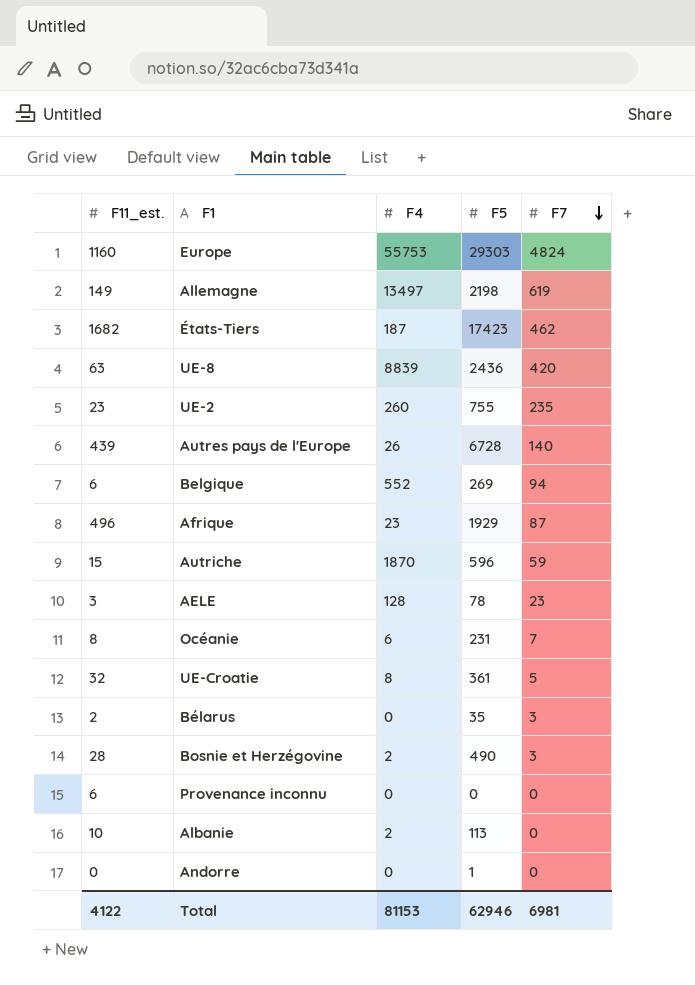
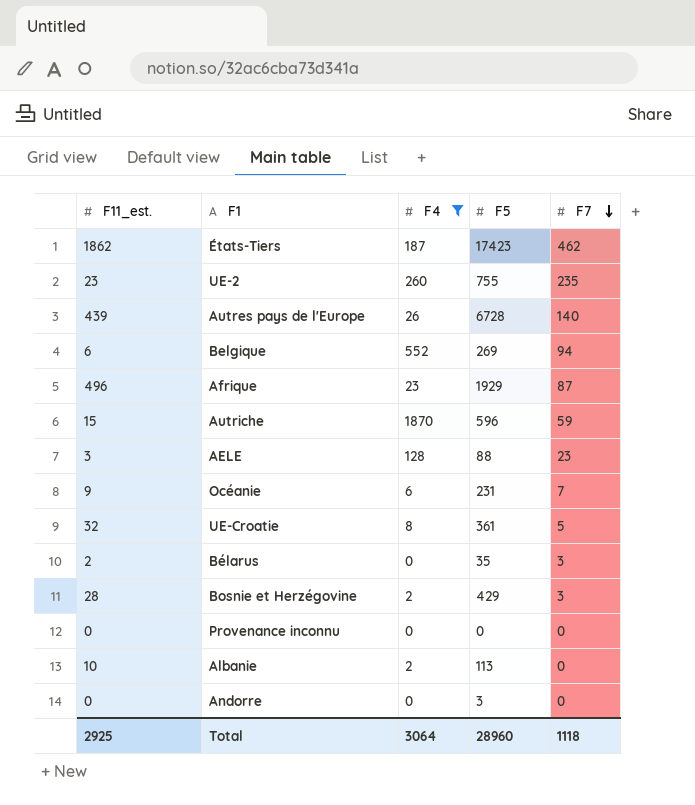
filter: none -> F4 <= 1870
États-Tiers | F11_est.: 1682 -> 1862
AELE | F5: 78 -> 88
Océanie | F11_est.: 8 -> 9
Bosnie et Herzégovine | F5: 490 -> 429
Provenance inconnu | F11_est.: 6 -> 0
Andorre | F5: 1 -> 3
Total | F11_est.: 4122 -> 2925
Total | F4: 81153 -> 3064
Total | F5: 62946 -> 28960
Total | F7: 6981 -> 1118

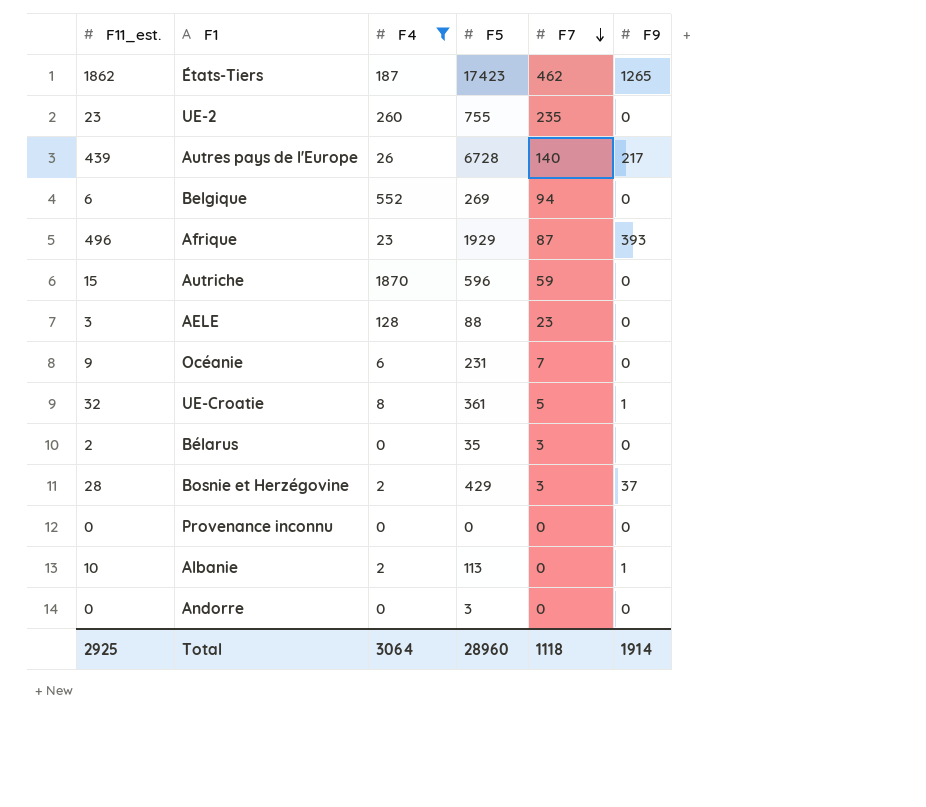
column F9 | position: none -> 6

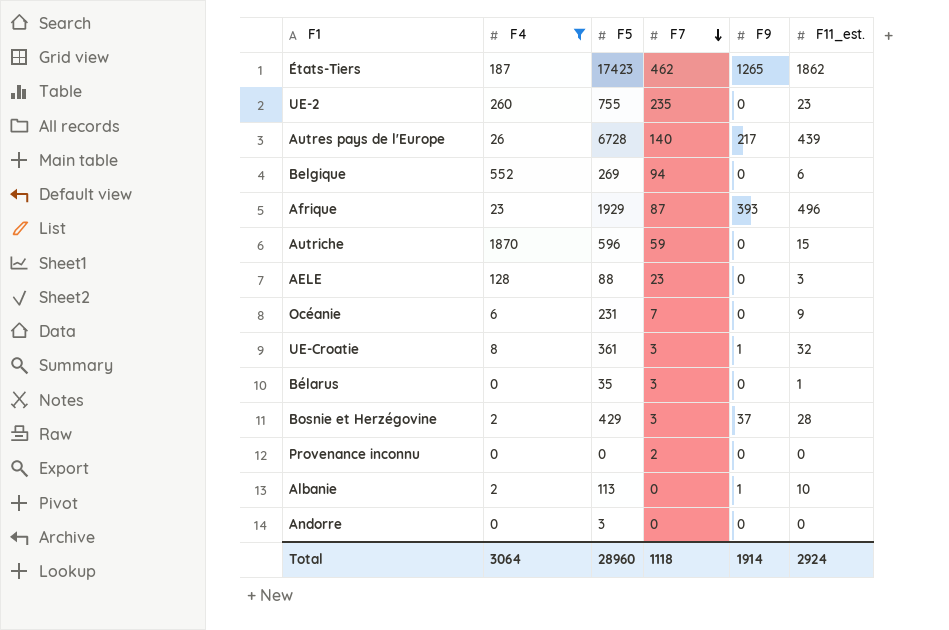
column F11_est. | position: 1 -> 6
UE-Croatie | F7: 5 -> 3
Bélarus | F11_est.: 2 -> 1
Provenance inconnu | F7: 0 -> 2
Total | F11_est.: 2925 -> 2924

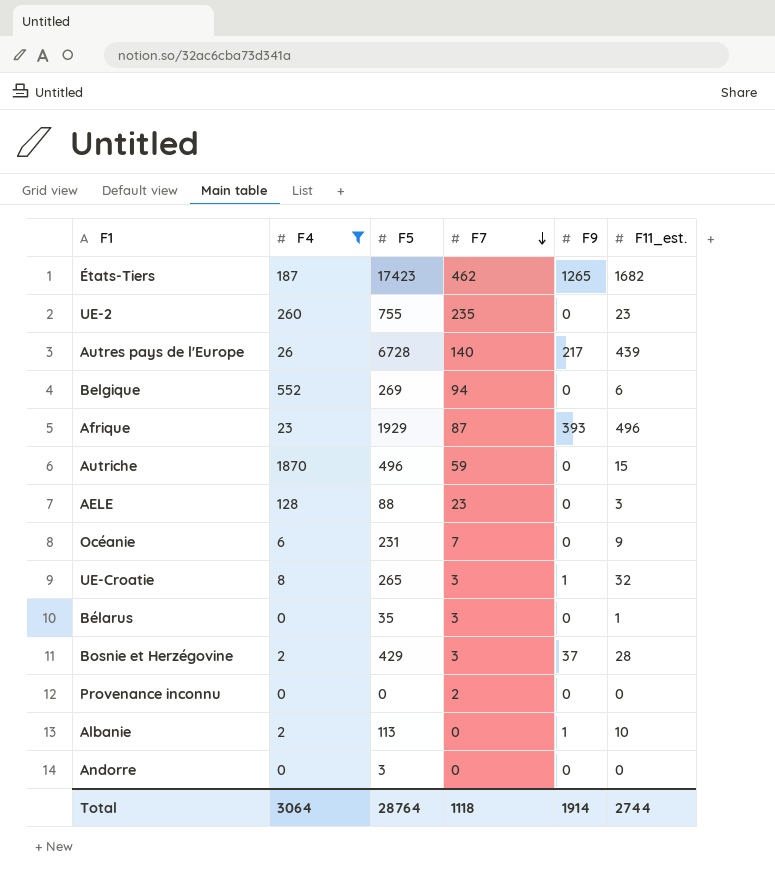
États-Tiers | F11_est.: 1862 -> 1682
Autriche | F5: 596 -> 496
UE-Croatie | F5: 361 -> 265
Total | F5: 28960 -> 28764
Total | F11_est.: 2924 -> 2744

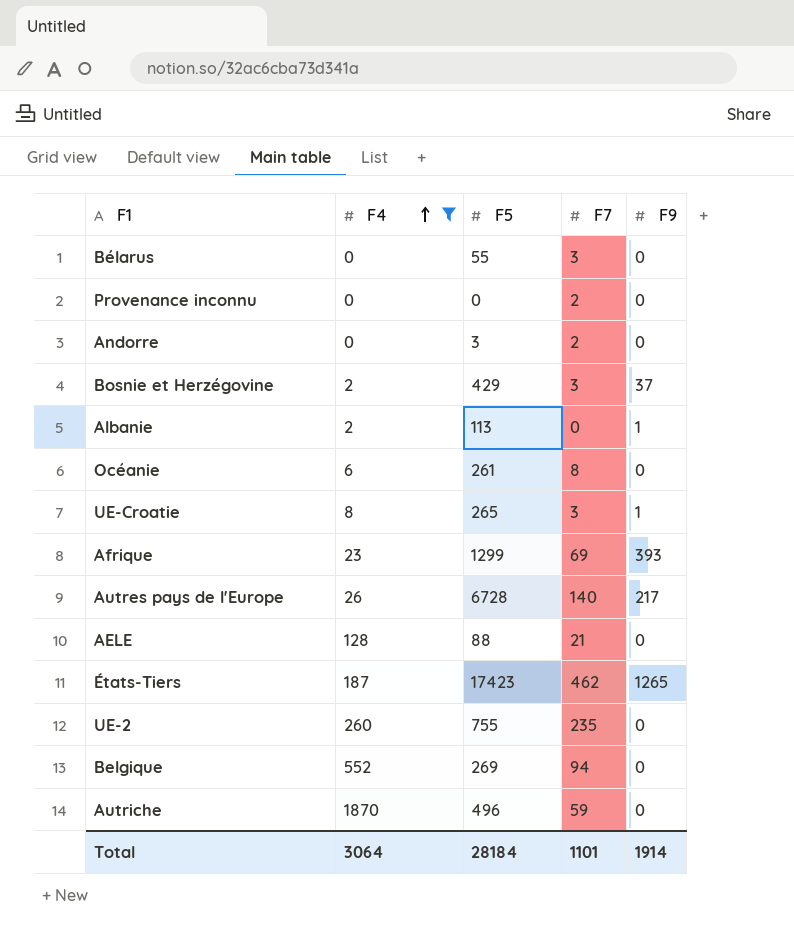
row order: F7 descending -> F4 ascending
column F11_est. | position: 6 -> none
Bélarus | F5: 35 -> 55
Andorre | F7: 0 -> 2
Océanie | F5: 231 -> 261
Océanie | F7: 7 -> 8
Afrique | F5: 1929 -> 1299
Afrique | F7: 87 -> 69
AELE | F7: 23 -> 21
Total | F5: 28764 -> 28184
Total | F7: 1118 -> 1101

